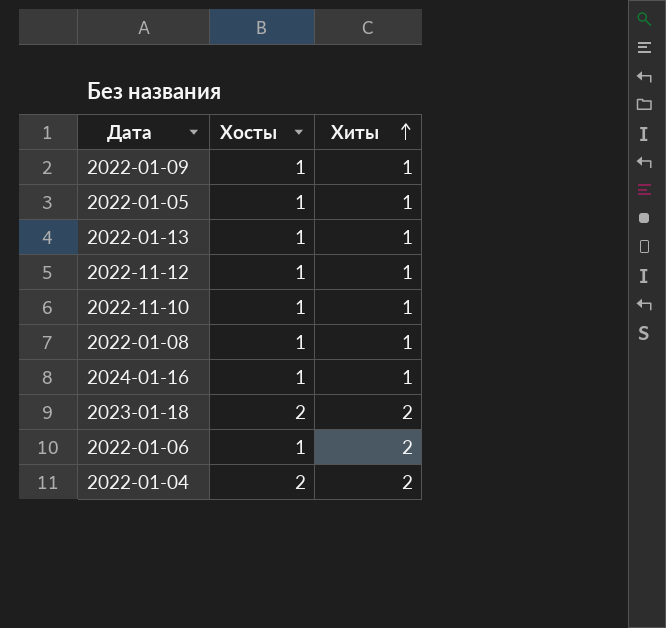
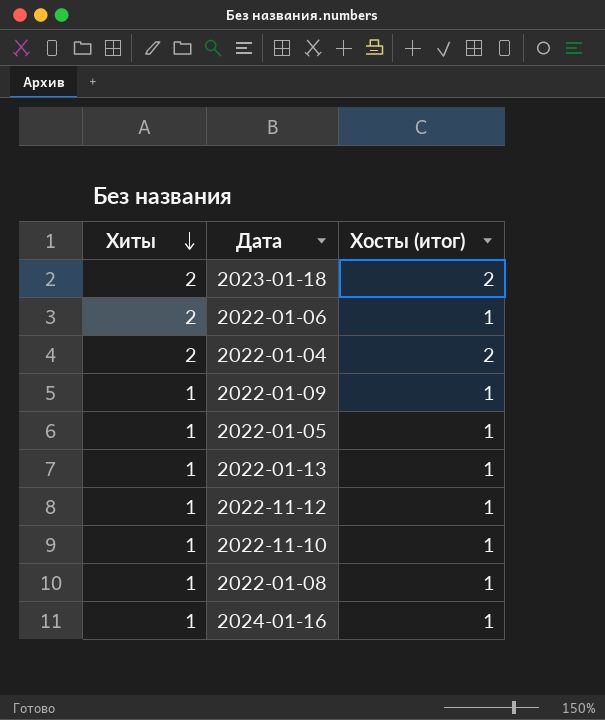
row order: Хиты ascending -> Хиты descending
column Хиты | position: 3 -> 1
column name: Хосты -> Хосты (итог)

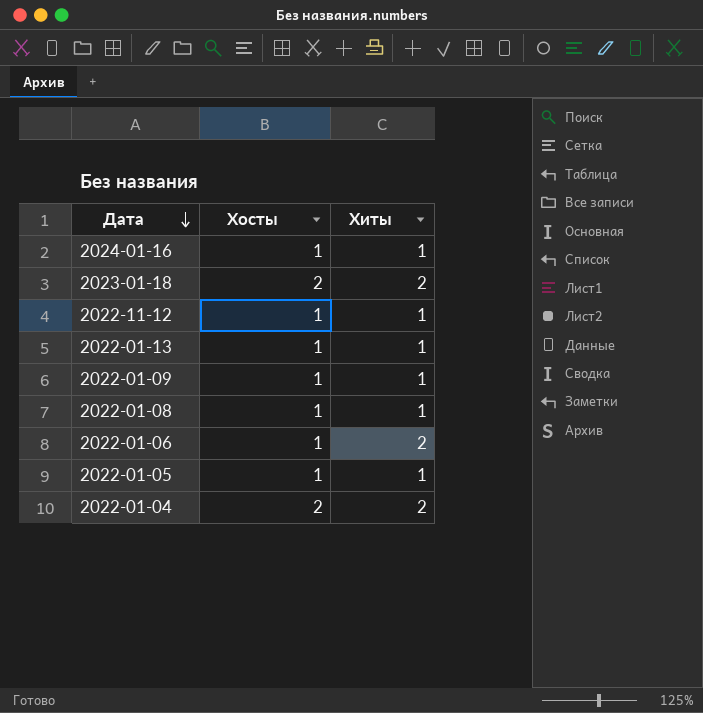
row order: Хиты descending -> Дата descending
column name: Хосты (итог) -> Хосты
column Хиты | position: 1 -> 3
row 2022-11-10: 1 | 1 -> none

